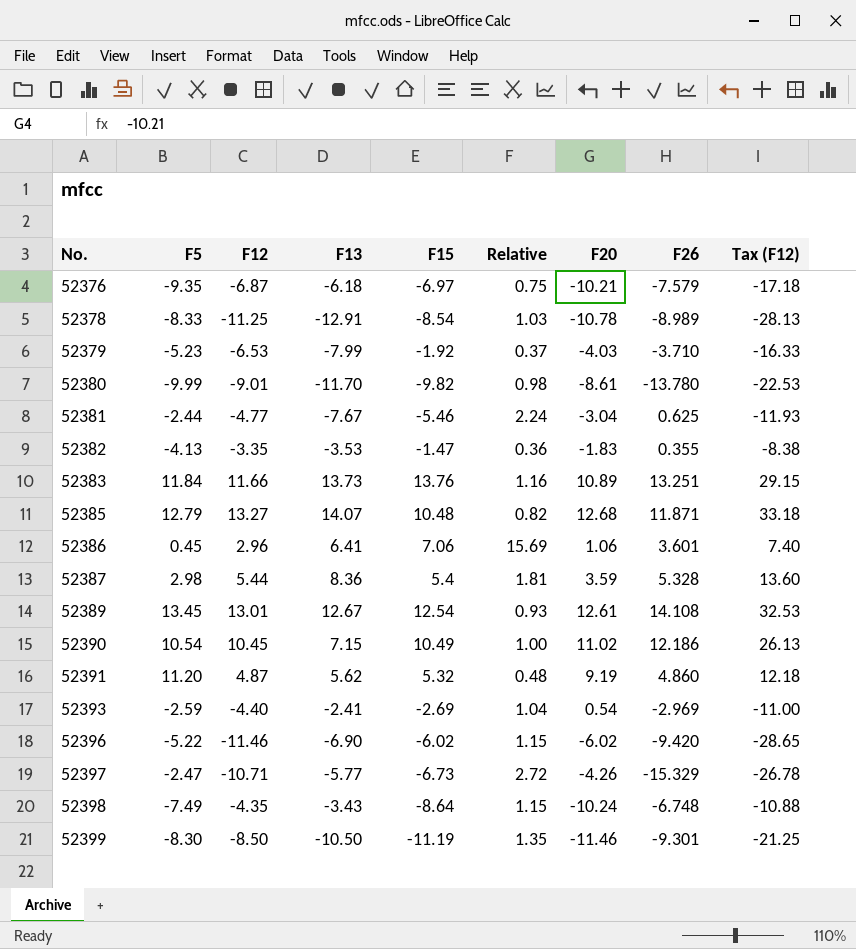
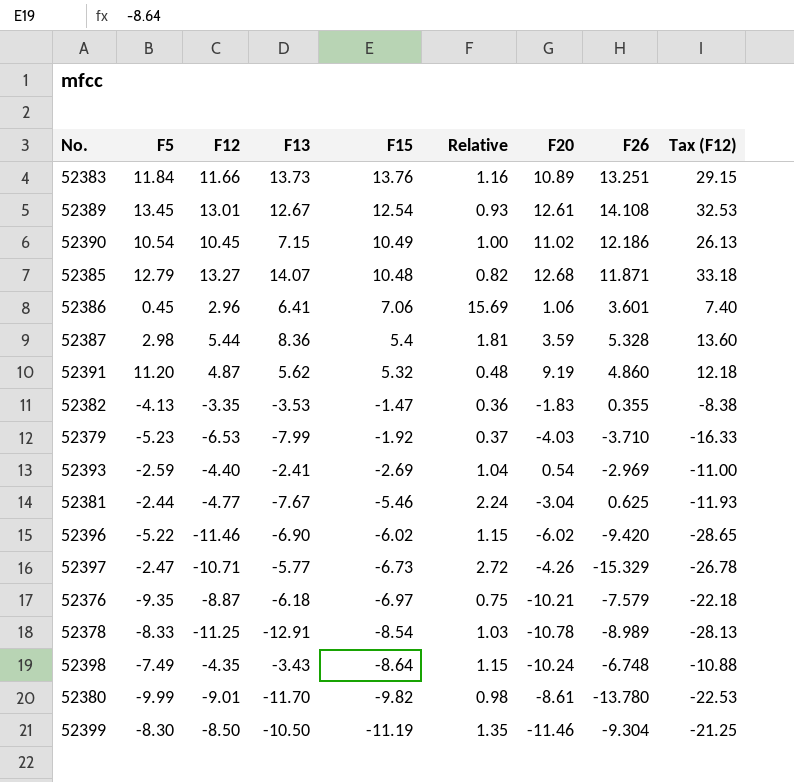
row order: No. ascending -> F15 descending
52376 | F12: -6.87 -> -8.87
52376 | Tax (F12): -17.18 -> -22.18
52399 | F26: -9.301 -> -9.304

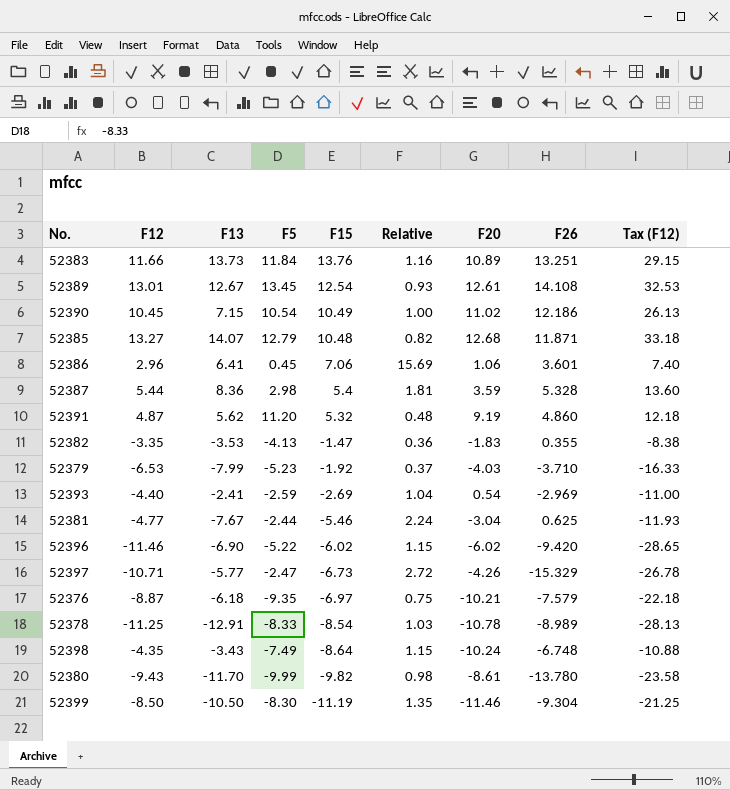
column F5 | position: 2 -> 4
52380 | F12: -9.01 -> -9.43
52380 | Tax (F12): -22.53 -> -23.58

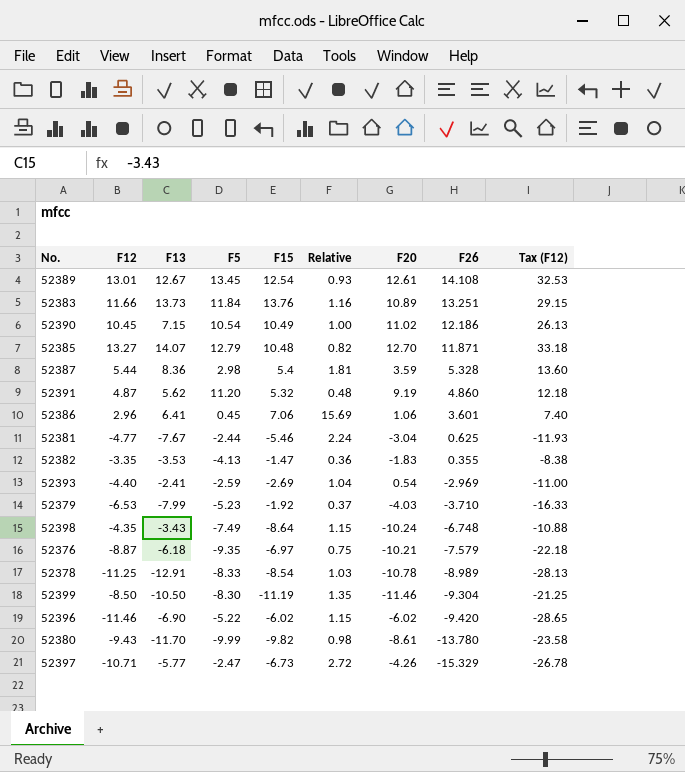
row order: F15 descending -> F26 descending
52385 | F20: 12.68 -> 12.70

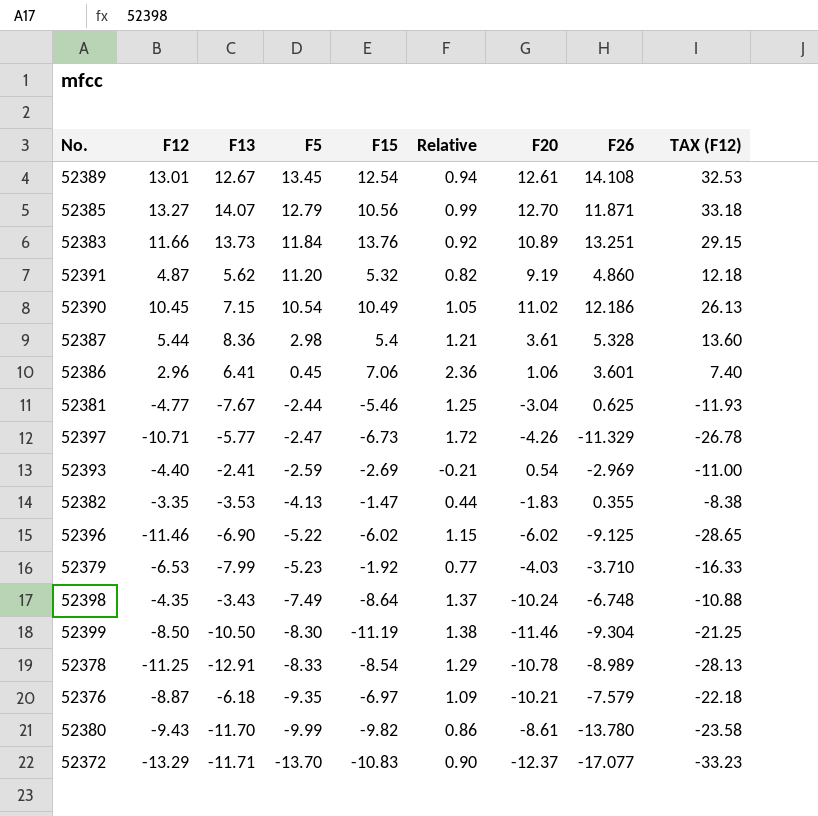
row order: F26 descending -> F5 descending
column Relative | formula: [F15] / [F5] -> [F20] / [F5]
column name: Tax (F12) -> TAX (F12)
52385 | F15: 10.48 -> 10.56
52387 | F20: 3.59 -> 3.61
52397 | F26: -15.329 -> -11.329
52396 | F26: -9.420 -> -9.125
row 52372: none -> -13.29 | -11.71 | -13.70 | -10.83 | 0.90 | -12.37 | -17.077 | -33.23

